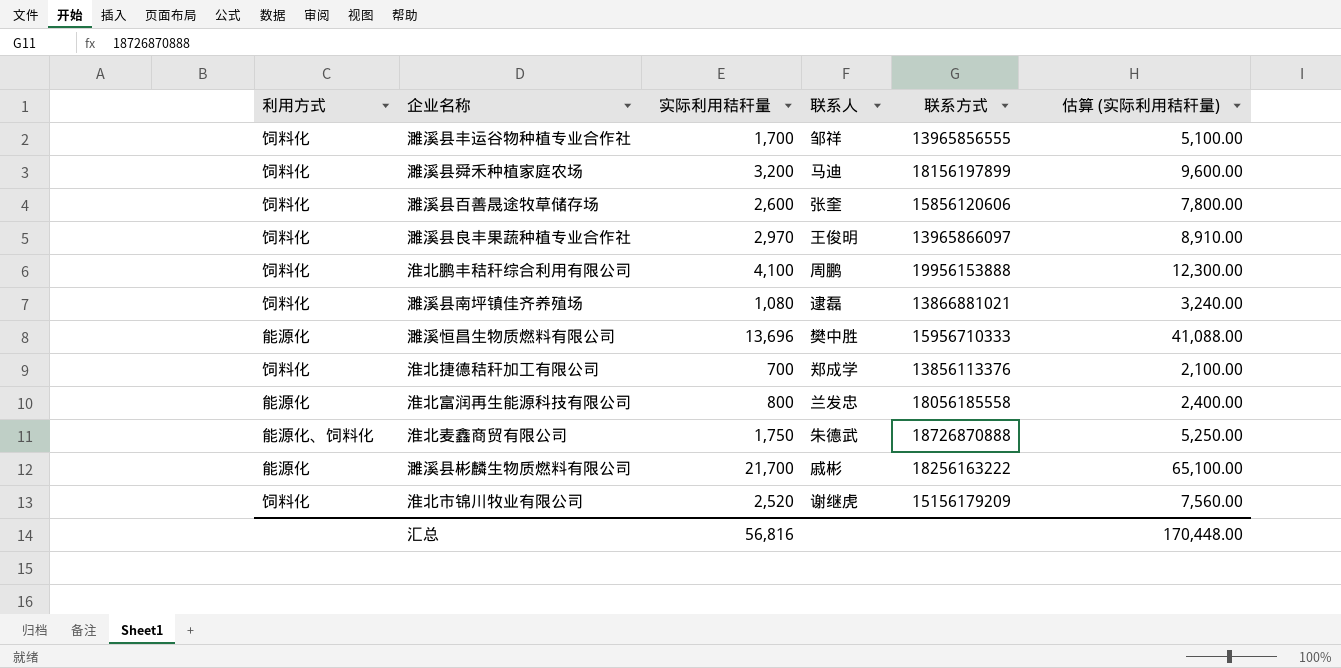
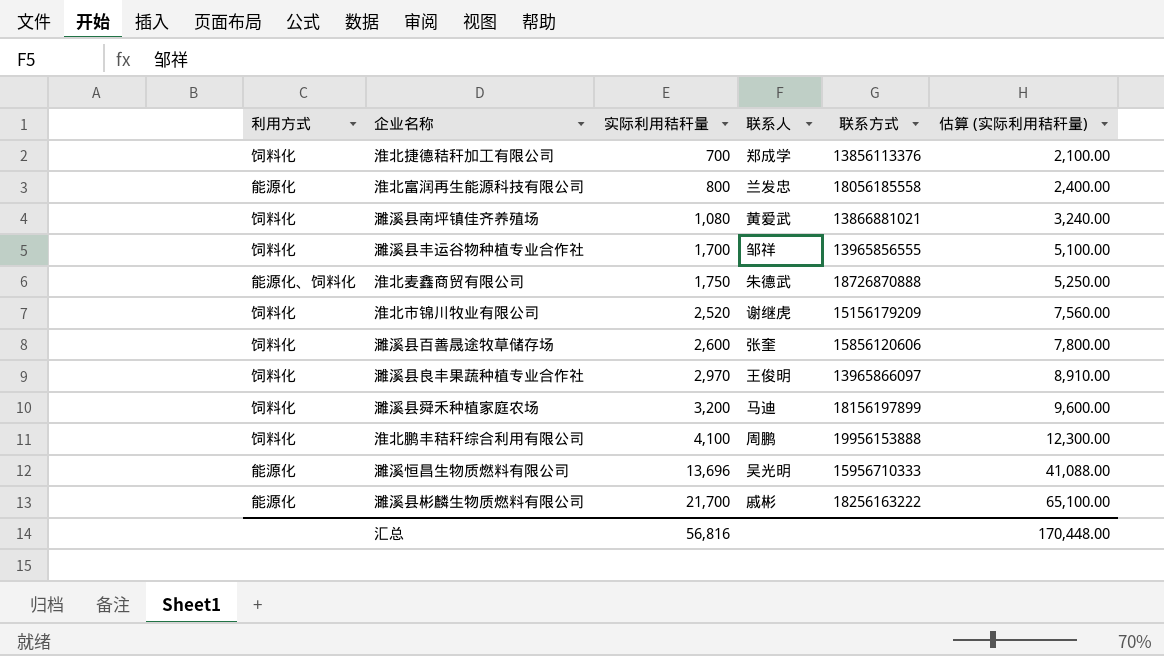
row order: none -> 实际利用秸秆量 ascending
濉溪县南坪镇佳齐养殖场 | 联系人: 逮磊 -> 黄爱武
濉溪恒昌生物质燃料有限公司 | 联系人: 樊中胜 -> 吴光明

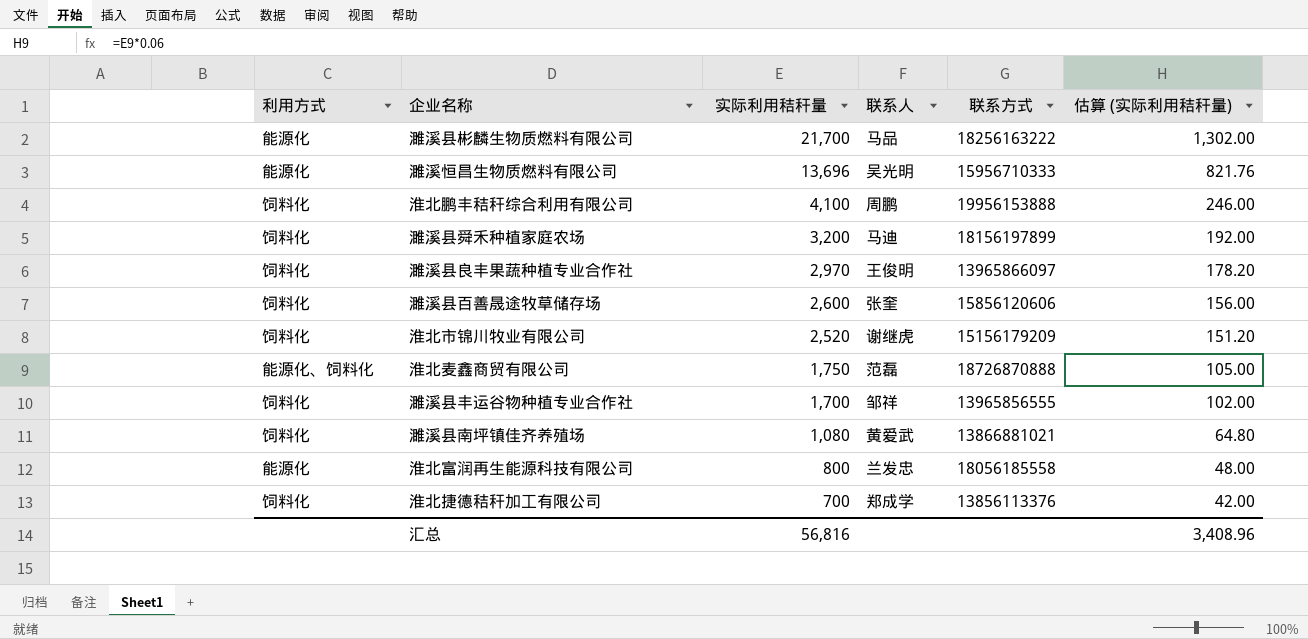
row order: 实际利用秸秆量 ascending -> 实际利用秸秆量 descending
column 估算 (实际利用秸秆量) | formula: [实际利用秸秆量] * 3 -> [实际利用秸秆量] * 0.06
濉溪县彬麟生物质燃料有限公司 | 联系人: 戚彬 -> 马品
淮北麦鑫商贸有限公司 | 联系人: 朱德武 -> 范磊
汇总 | 估算 (实际利用秸秆量): 170,448.00 -> 3,408.96

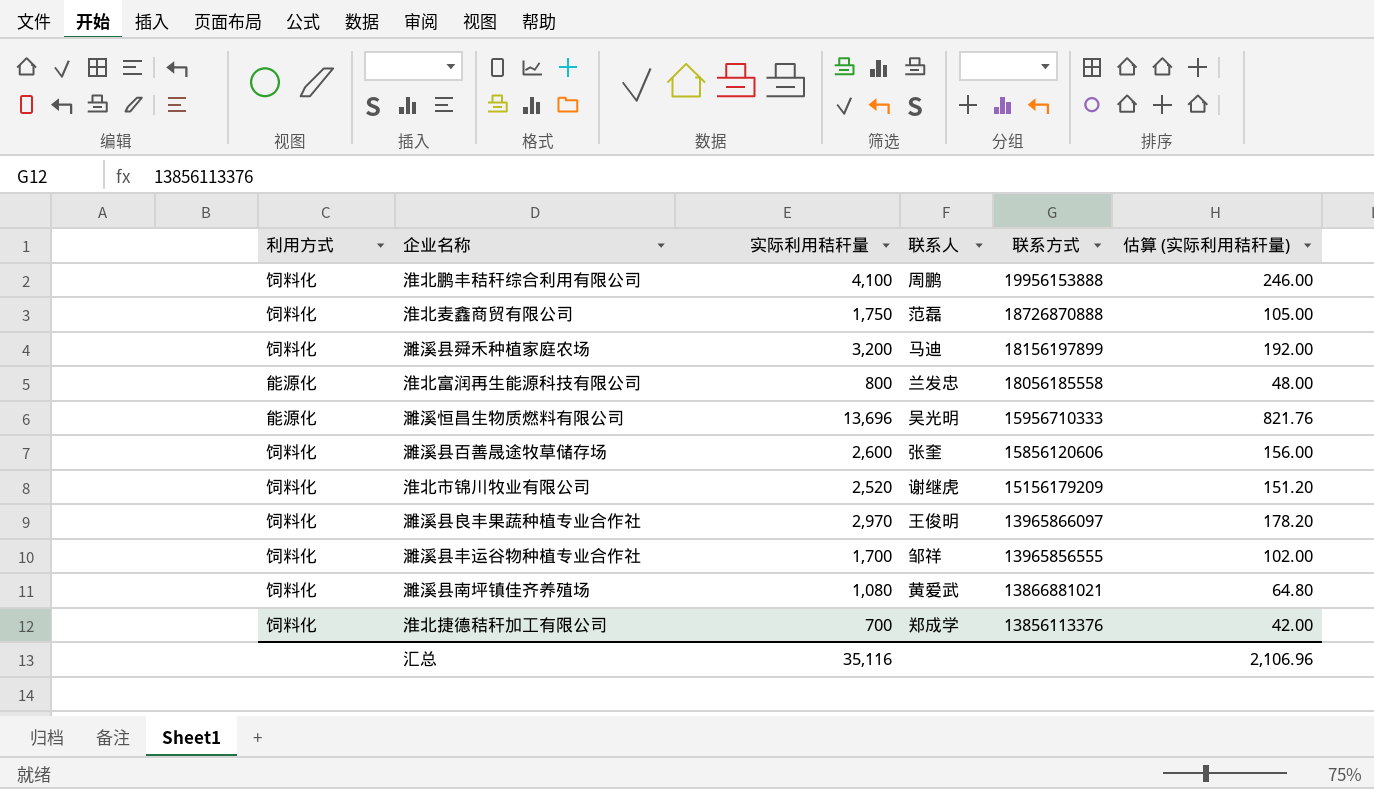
row order: 实际利用秸秆量 descending -> 联系方式 descending
row 濉溪县彬麟生物质燃料有限公司: 能源化 | 21,700 | 马品 | 18256163222 | 1,302.00 -> none
淮北麦鑫商贸有限公司 | 利用方式: 能源化、饲料化 -> 饲料化
汇总 | 实际利用秸秆量: 56,816 -> 35,116
汇总 | 估算 (实际利用秸秆量): 3,408.96 -> 2,106.96

